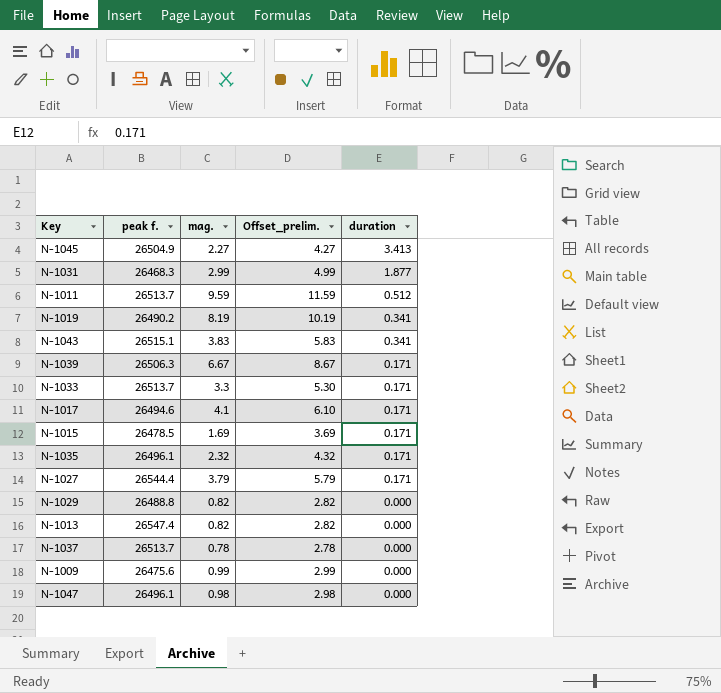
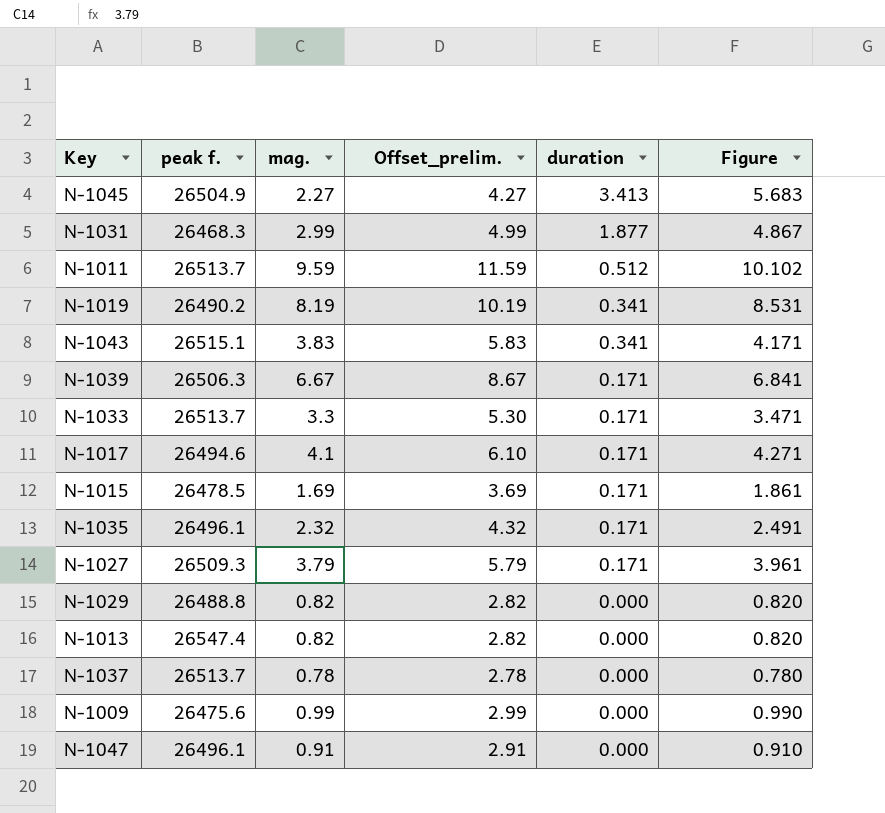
column Figure | formula: none -> [mag.] + [duration]
N-1027 | peak f.: 26544.4 -> 26509.3
N-1047 | mag.: 0.98 -> 0.91
N-1047 | Offset_prelim.: 2.98 -> 2.91

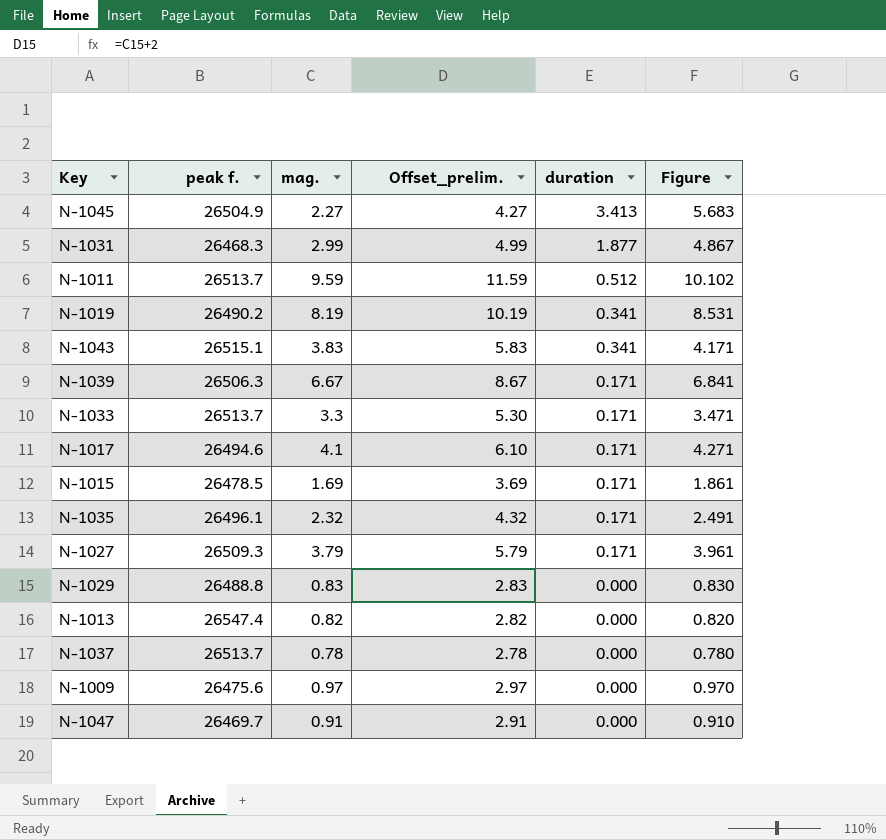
N-1029 | mag.: 0.82 -> 0.83
N-1029 | Offset_prelim.: 2.82 -> 2.83
N-1029 | Figure: 0.820 -> 0.830
N-1009 | mag.: 0.99 -> 0.97
N-1009 | Offset_prelim.: 2.99 -> 2.97
N-1009 | Figure: 0.990 -> 0.970
N-1047 | peak f.: 26496.1 -> 26469.7

